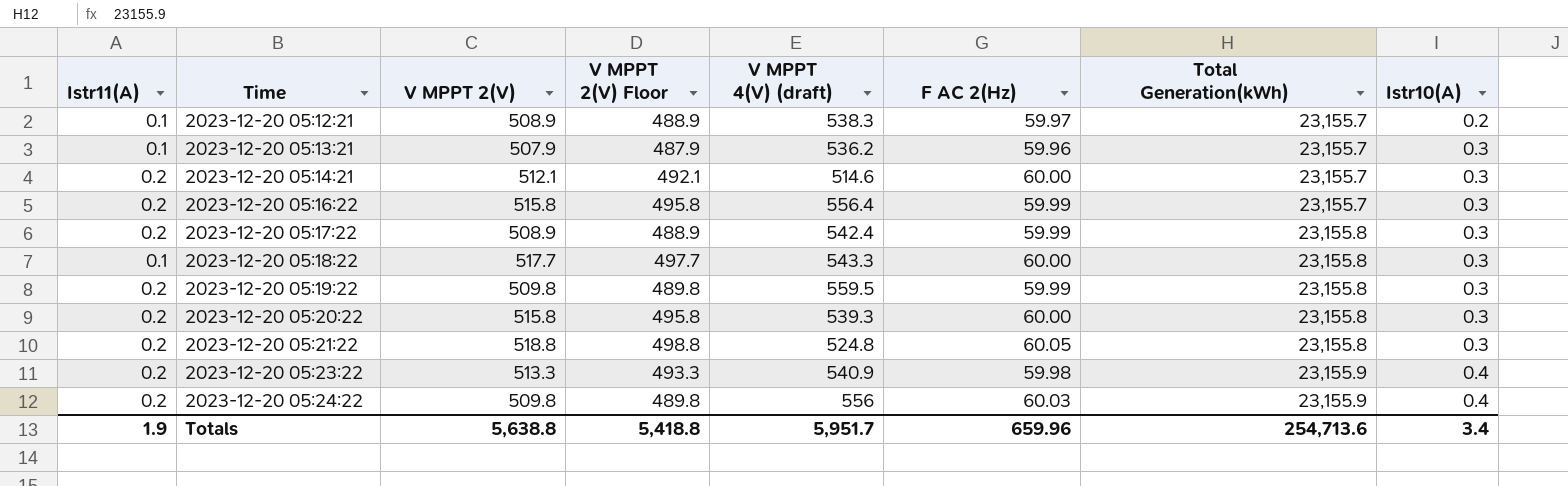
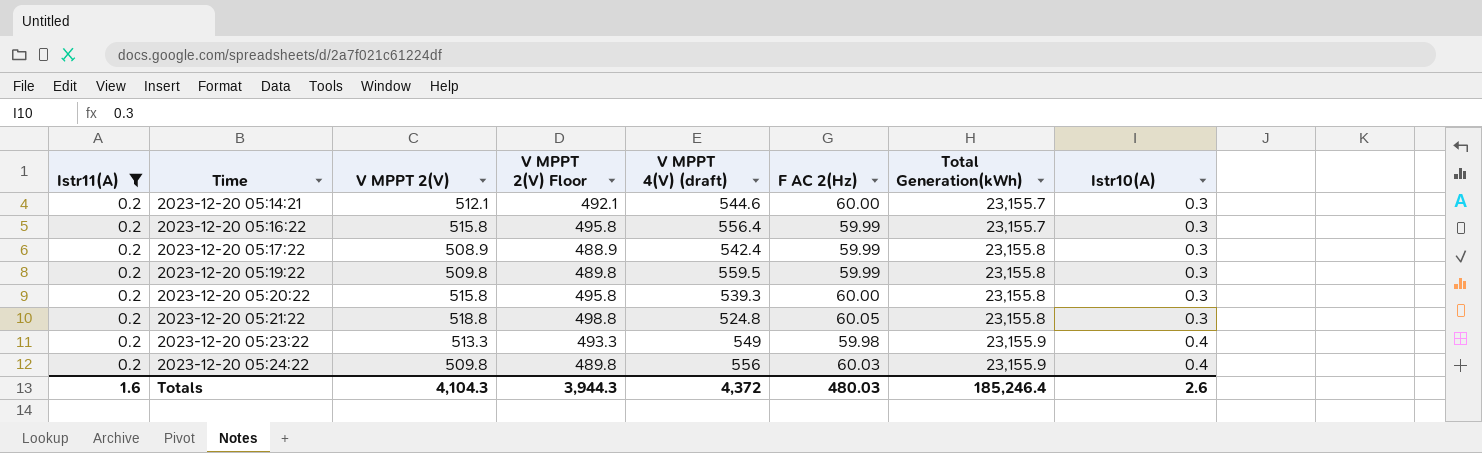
filter: none -> Istr11(A) = 0.2
2023-12-20 05:14:21 | V MPPT 4(V) (draft): 514.6 -> 544.6
2023-12-20 05:23:22 | V MPPT 4(V) (draft): 540.9 -> 549
Totals | Istr11(A): 1.9 -> 1.6
Totals | V MPPT 2(V): 5,638.8 -> 4,104.3
Totals | V MPPT 2(V) Floor: 5,418.8 -> 3,944.3
Totals | V MPPT 4(V) (draft): 5,951.7 -> 4,372
Totals | F AC 2(Hz): 659.96 -> 480.03
Totals | Total Generation(kWh): 254,713.6 -> 185,246.4
Totals | Istr10(A): 3.4 -> 2.6

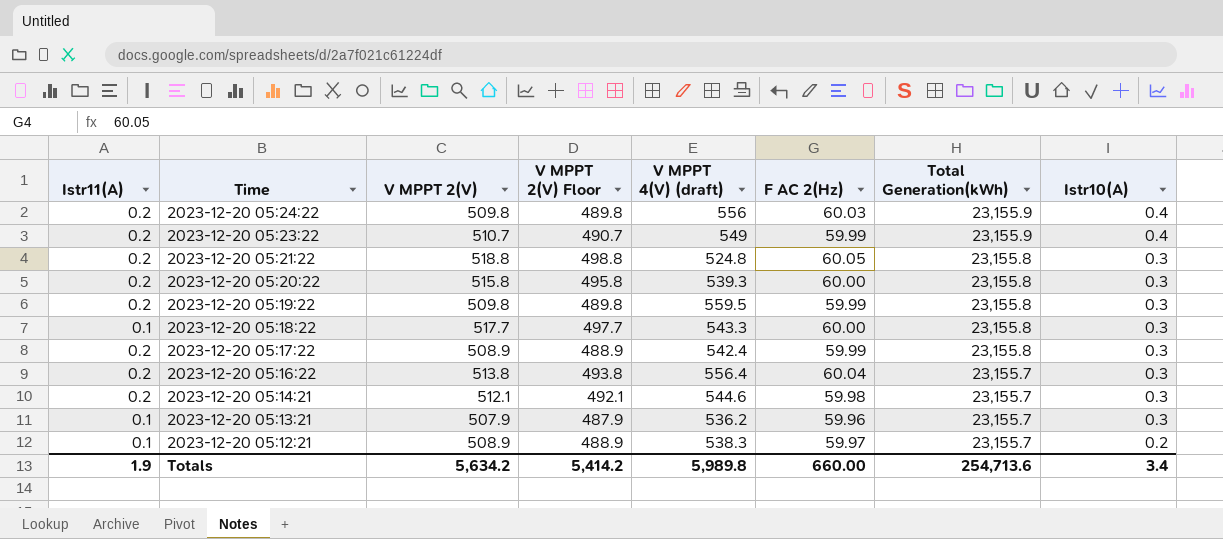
filter: Istr11(A) = 0.2 -> none
row order: Time ascending -> Time descending
2023-12-20 05:23:22 | V MPPT 2(V): 513.3 -> 510.7
2023-12-20 05:23:22 | V MPPT 2(V) Floor: 493.3 -> 490.7
2023-12-20 05:23:22 | F AC 2(Hz): 59.98 -> 59.99
2023-12-20 05:16:22 | V MPPT 2(V): 515.8 -> 513.8
2023-12-20 05:16:22 | V MPPT 2(V) Floor: 495.8 -> 493.8
2023-12-20 05:16:22 | F AC 2(Hz): 59.99 -> 60.04
2023-12-20 05:14:21 | F AC 2(Hz): 60.00 -> 59.98
Totals | Istr11(A): 1.6 -> 1.9
Totals | V MPPT 2(V): 4,104.3 -> 5,634.2
Totals | V MPPT 2(V) Floor: 3,944.3 -> 5,414.2
Totals | V MPPT 4(V) (draft): 4,372 -> 5,989.8
Totals | F AC 2(Hz): 480.03 -> 660.00
Totals | Total Generation(kWh): 185,246.4 -> 254,713.6
Totals | Istr10(A): 2.6 -> 3.4

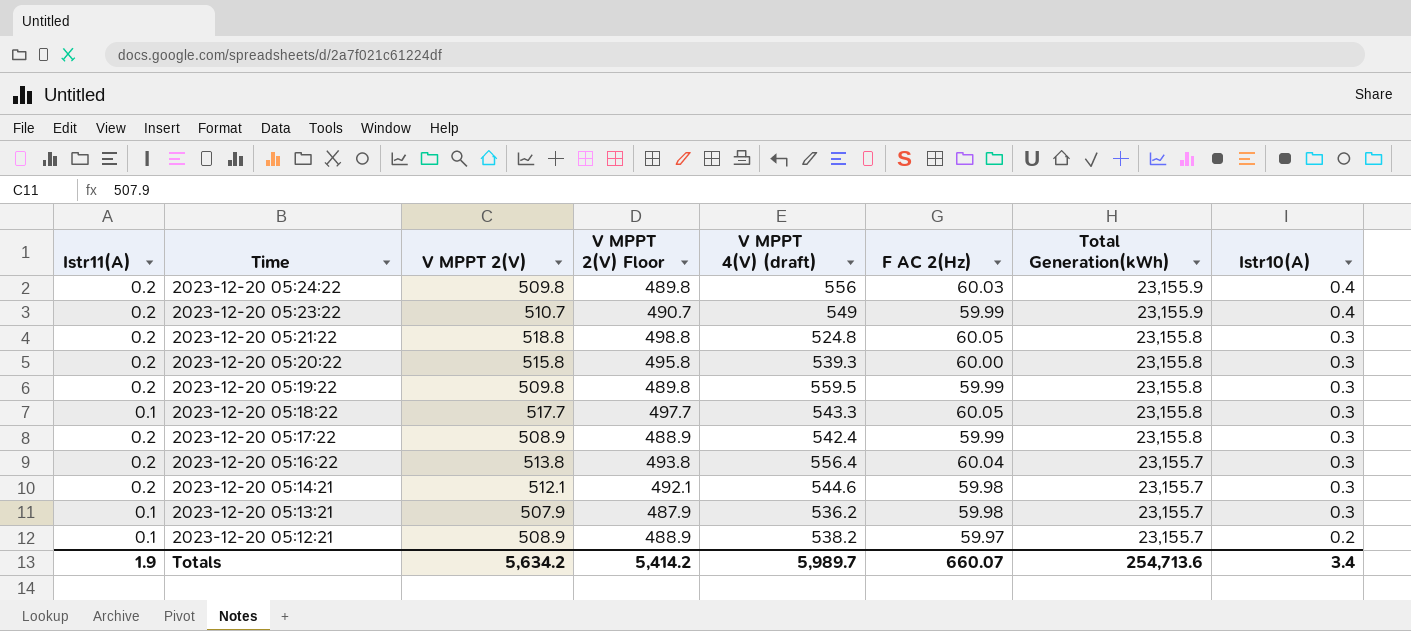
2023-12-20 05:18:22 | F AC 2(Hz): 60.00 -> 60.05
2023-12-20 05:13:21 | F AC 2(Hz): 59.96 -> 59.98
2023-12-20 05:12:21 | V MPPT 4(V) (draft): 538.3 -> 538.2
Totals | V MPPT 4(V) (draft): 5,989.8 -> 5,989.7
Totals | F AC 2(Hz): 660.00 -> 660.07

